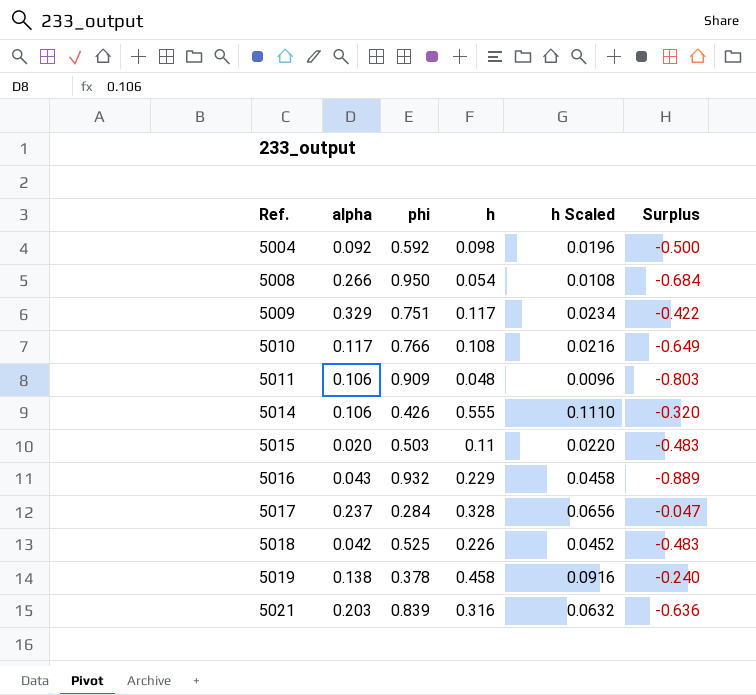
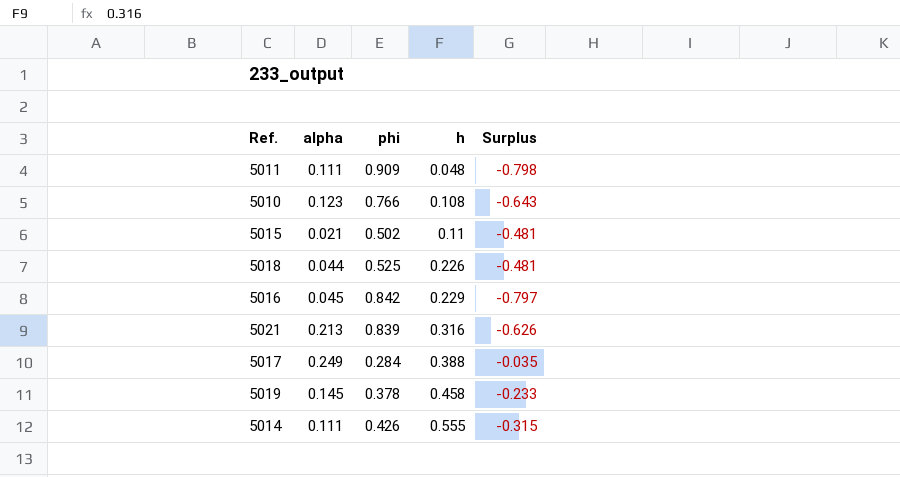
row order: Ref. ascending -> h ascending
column h Scaled | formula: [h] * 0.2 -> none
row 5004: 0.092 | 0.592 | 0.098 | 0.0196 | -0.500 -> none
row 5008: 0.266 | 0.950 | 0.054 | 0.0108 | -0.684 -> none
row 5009: 0.329 | 0.751 | 0.117 | 0.0234 | -0.422 -> none
5011 | alpha: 0.106 -> 0.111
5011 | Surplus: -0.803 -> -0.798
5010 | alpha: 0.117 -> 0.123
5010 | Surplus: -0.649 -> -0.643
5015 | alpha: 0.020 -> 0.021
5015 | phi: 0.503 -> 0.502
5015 | Surplus: -0.483 -> -0.481
5018 | alpha: 0.042 -> 0.044
5018 | Surplus: -0.483 -> -0.481
5016 | alpha: 0.043 -> 0.045
5016 | phi: 0.932 -> 0.842
5016 | Surplus: -0.889 -> -0.797
5021 | alpha: 0.203 -> 0.213
5021 | Surplus: -0.636 -> -0.626
5017 | alpha: 0.237 -> 0.249
5017 | h: 0.328 -> 0.388
5017 | Surplus: -0.047 -> -0.035
5019 | alpha: 0.138 -> 0.145
5019 | Surplus: -0.240 -> -0.233
5014 | alpha: 0.106 -> 0.111
5014 | Surplus: -0.320 -> -0.315

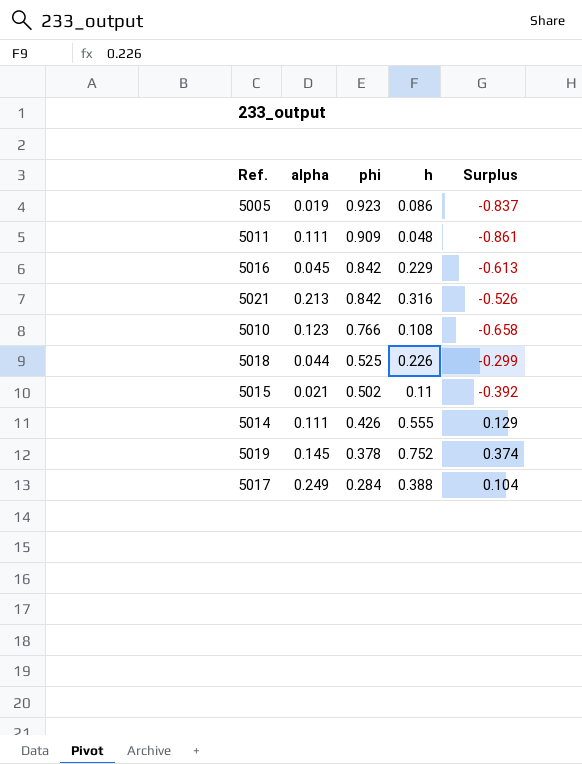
row order: h ascending -> phi descending
column Surplus | formula: [alpha] - [phi] -> [h] - [phi]
row 5005: none -> 0.019 | 0.923 | 0.086 | -0.837
5021 | phi: 0.839 -> 0.842
5019 | h: 0.458 -> 0.752

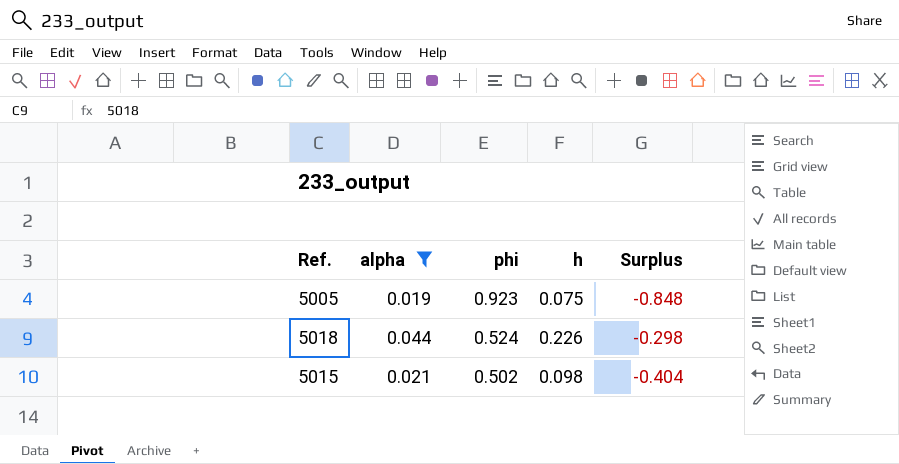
filter: none -> alpha <= 0.044
5005 | h: 0.086 -> 0.075
5005 | Surplus: -0.837 -> -0.848
5018 | phi: 0.525 -> 0.524
5018 | Surplus: -0.299 -> -0.298
5015 | h: 0.11 -> 0.098
5015 | Surplus: -0.392 -> -0.404

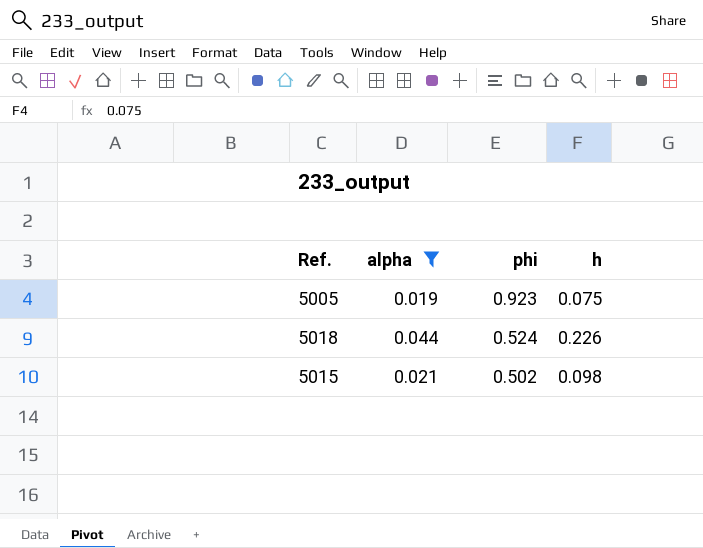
column Surplus | formula: [h] - [phi] -> none

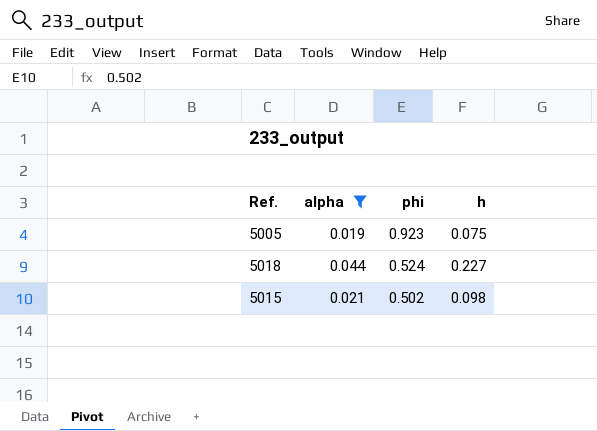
5018 | h: 0.226 -> 0.227

